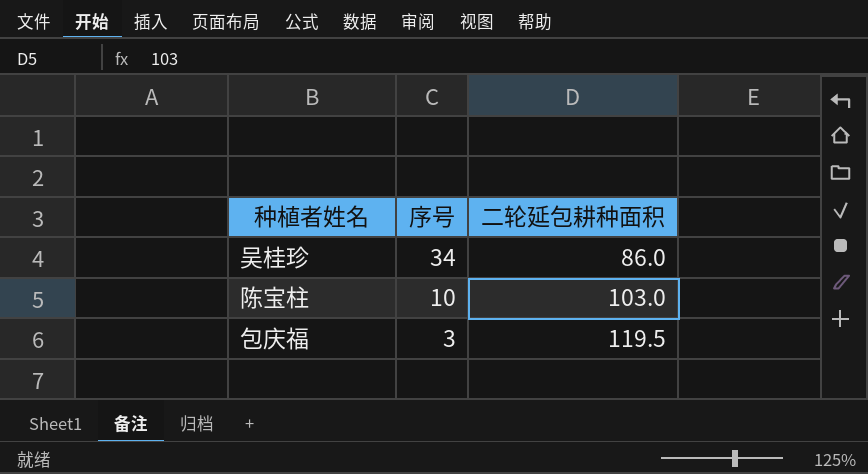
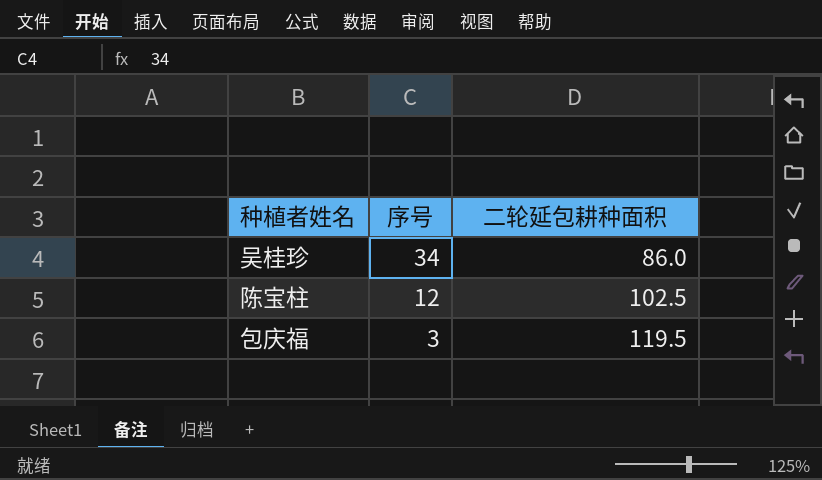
陈宝柱 | 序号: 10 -> 12
陈宝柱 | 二轮延包耕种面积: 103.0 -> 102.5

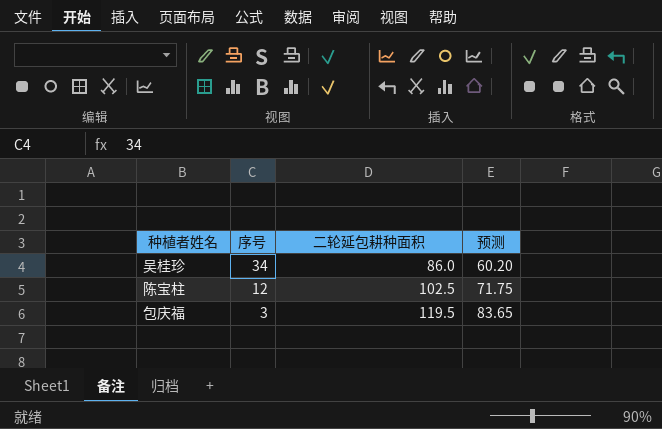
column 预测 | formula: none -> [二轮延包耕种面积] * 0.7

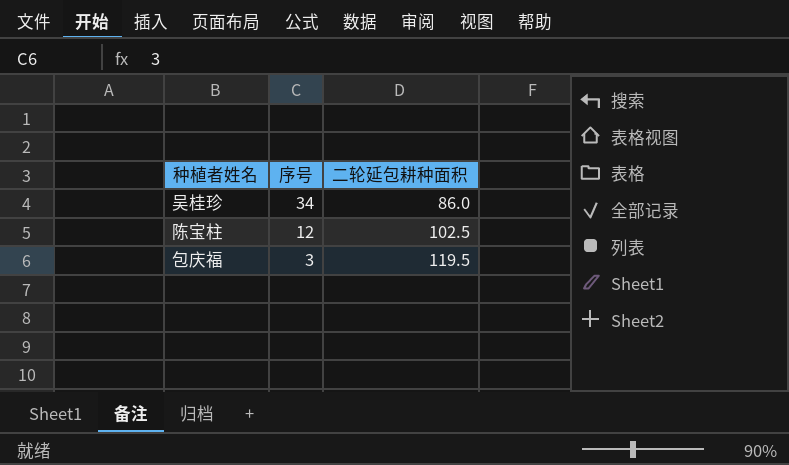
column 预测 | formula: [二轮延包耕种面积] * 0.7 -> none

